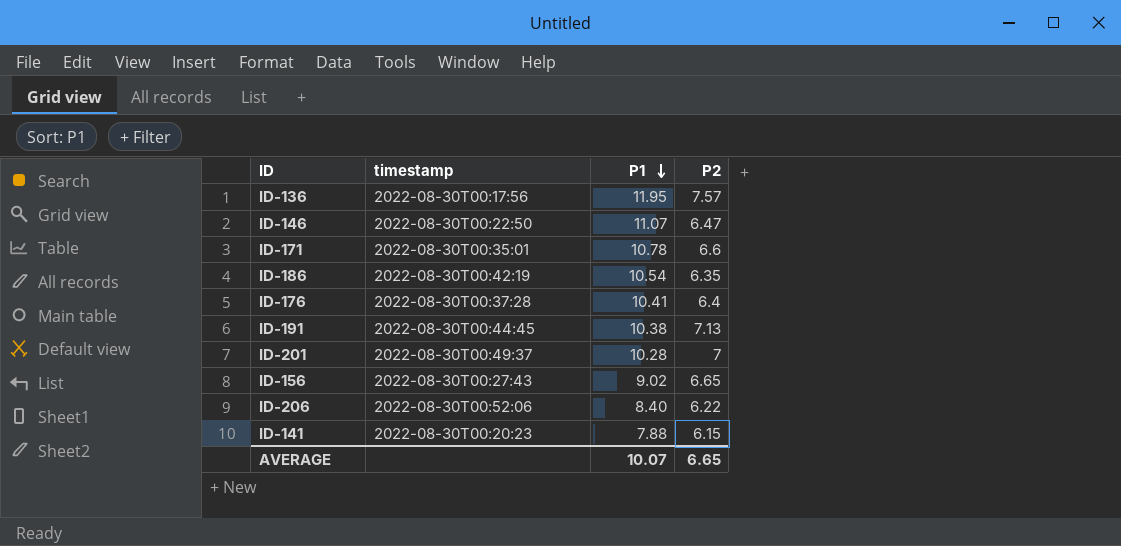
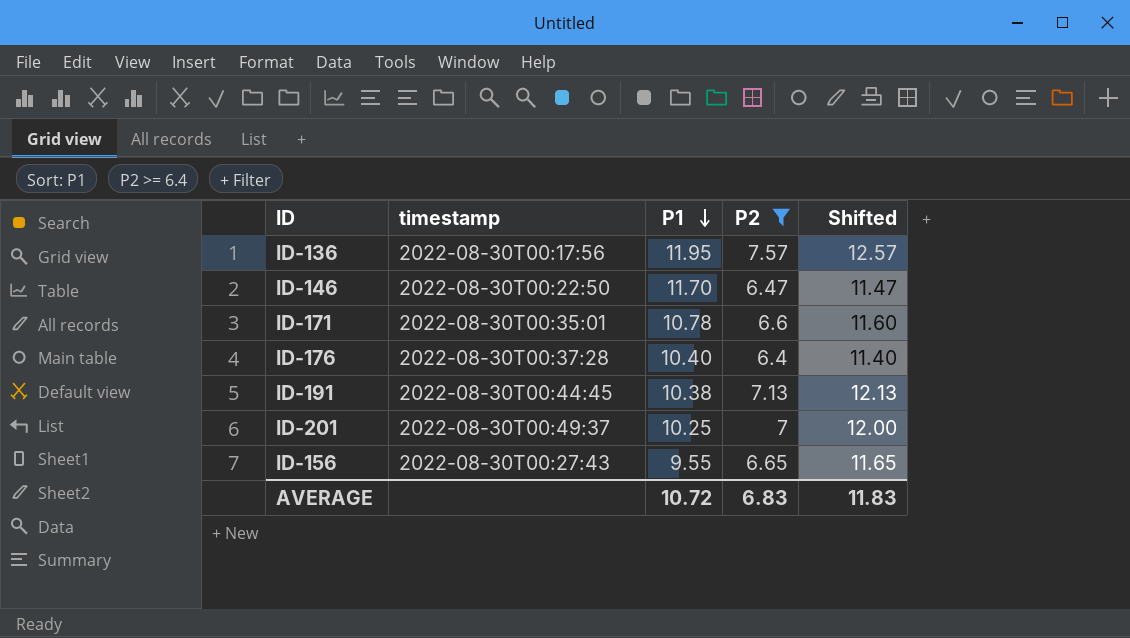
filter: none -> P2 >= 6.4
column Shifted | formula: none -> [P2] + 5
ID-146 | P1: 11.07 -> 11.70
ID-176 | P1: 10.41 -> 10.40
ID-201 | P1: 10.28 -> 10.25
ID-156 | P1: 9.02 -> 9.55
AVERAGE | P1: 10.07 -> 10.72
AVERAGE | P2: 6.65 -> 6.83

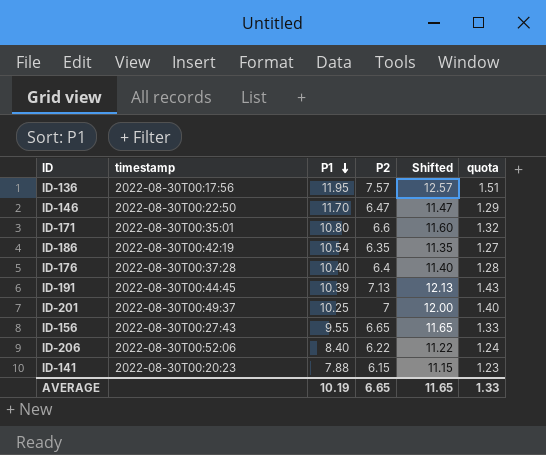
filter: P2 >= 6.4 -> none
column quota | formula: none -> [P2] * 0.2
ID-171 | P1: 10.78 -> 10.80
ID-191 | P1: 10.38 -> 10.39
AVERAGE | P1: 10.72 -> 10.19
AVERAGE | P2: 6.83 -> 6.65
AVERAGE | Shifted: 11.83 -> 11.65

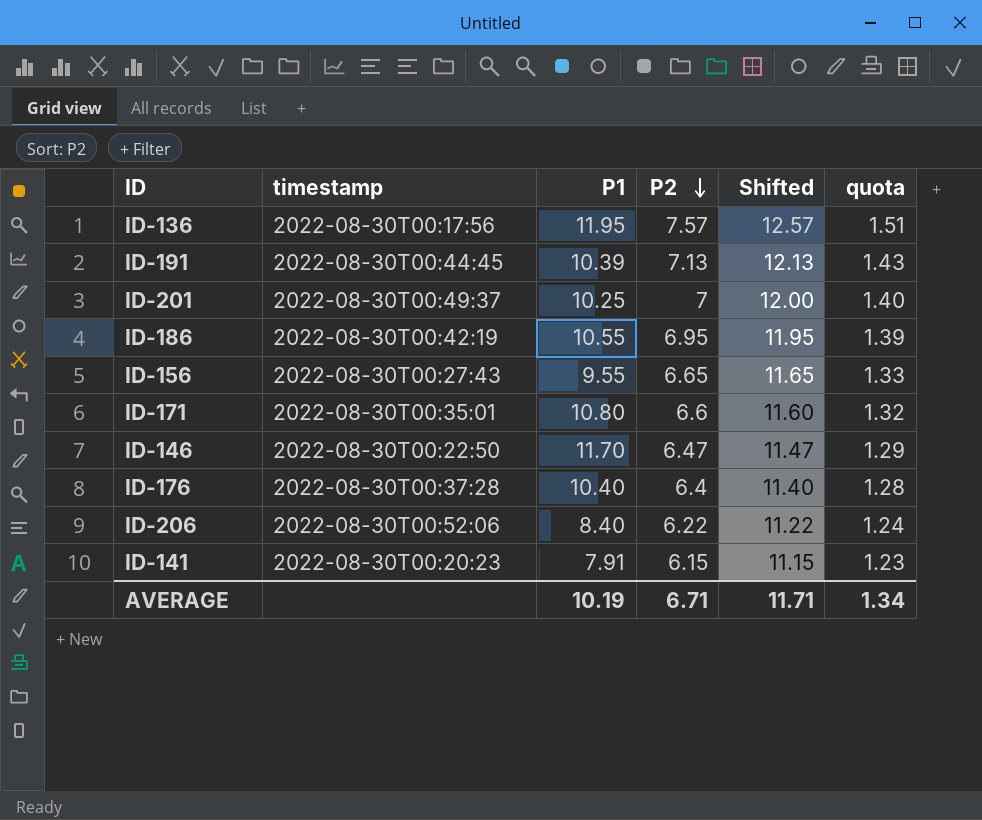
row order: P1 descending -> P2 descending
ID-186 | P1: 10.54 -> 10.55
ID-186 | P2: 6.35 -> 6.95
ID-186 | Shifted: 11.35 -> 11.95
ID-186 | quota: 1.27 -> 1.39
ID-141 | P1: 7.88 -> 7.91
AVERAGE | P2: 6.65 -> 6.71
AVERAGE | Shifted: 11.65 -> 11.71
AVERAGE | quota: 1.33 -> 1.34

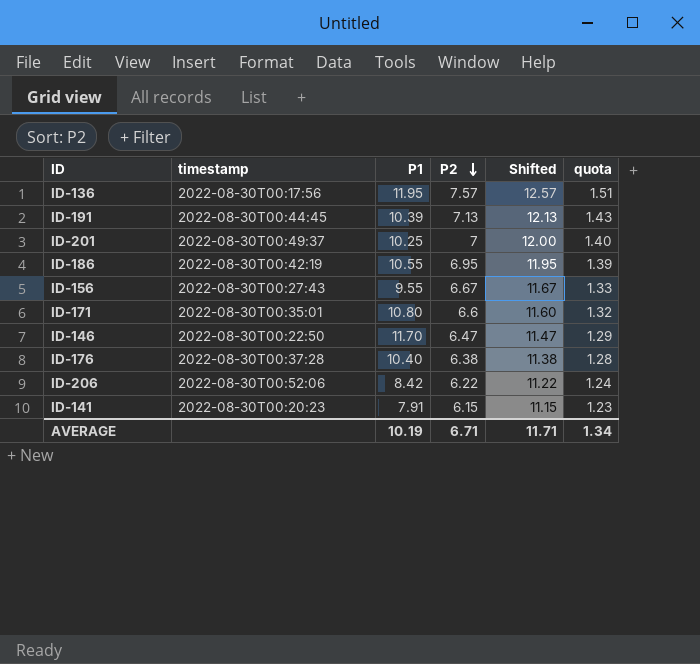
ID-156 | P2: 6.65 -> 6.67
ID-156 | Shifted: 11.65 -> 11.67
ID-176 | P2: 6.4 -> 6.38
ID-176 | Shifted: 11.40 -> 11.38
ID-206 | P1: 8.40 -> 8.42

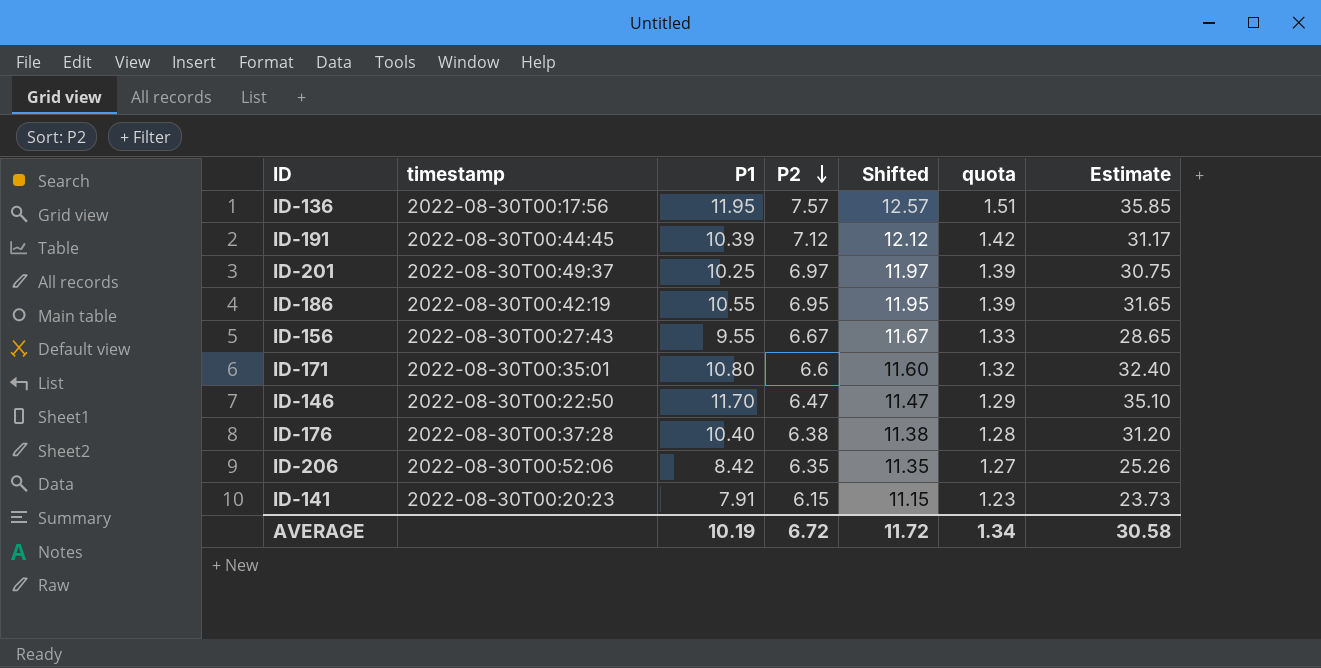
column Estimate | formula: none -> [P1] * 3
ID-191 | P2: 7.13 -> 7.12
ID-191 | Shifted: 12.13 -> 12.12
ID-191 | quota: 1.43 -> 1.42
ID-201 | P2: 7 -> 6.97
ID-201 | Shifted: 12.00 -> 11.97
ID-201 | quota: 1.40 -> 1.39
ID-206 | P2: 6.22 -> 6.35
ID-206 | Shifted: 11.22 -> 11.35
ID-206 | quota: 1.24 -> 1.27
AVERAGE | P2: 6.71 -> 6.72
AVERAGE | Shifted: 11.71 -> 11.72

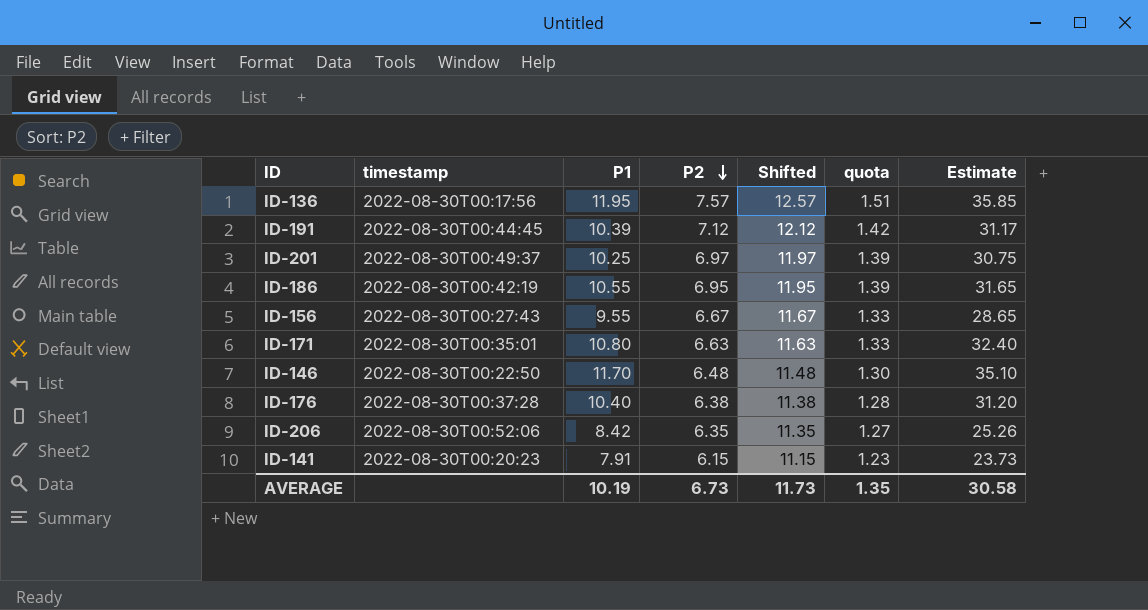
ID-171 | P2: 6.6 -> 6.63
ID-171 | Shifted: 11.60 -> 11.63
ID-171 | quota: 1.32 -> 1.33
ID-146 | P2: 6.47 -> 6.48
ID-146 | Shifted: 11.47 -> 11.48
ID-146 | quota: 1.29 -> 1.30
AVERAGE | P2: 6.72 -> 6.73
AVERAGE | Shifted: 11.72 -> 11.73
AVERAGE | quota: 1.34 -> 1.35

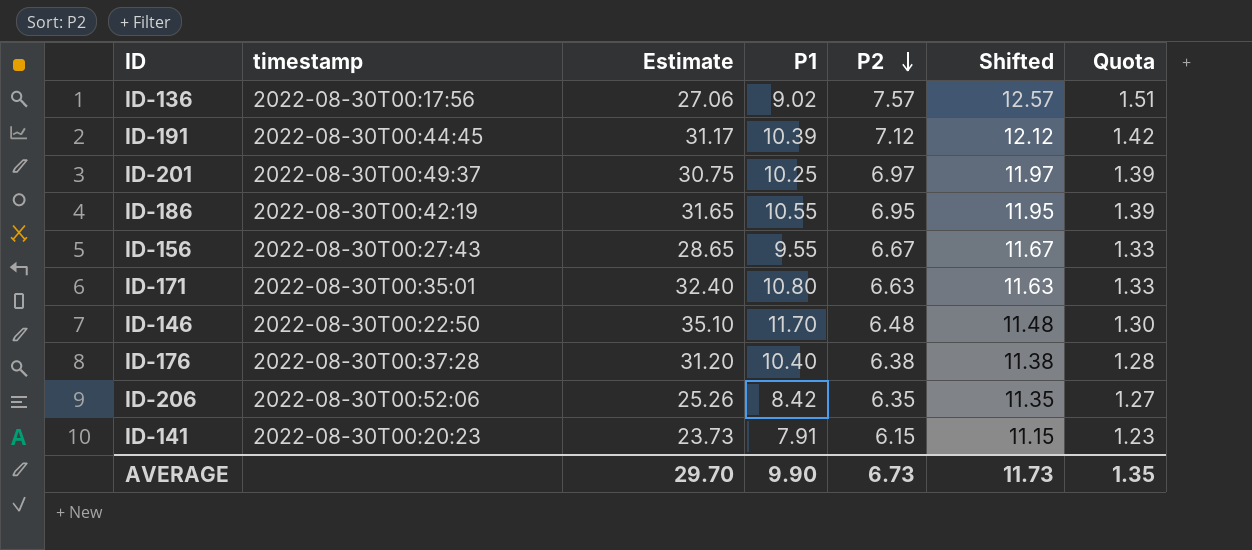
column Estimate | position: 7 -> 3
column name: quota -> Quota
ID-136 | Estimate: 35.85 -> 27.06
ID-136 | P1: 11.95 -> 9.02
AVERAGE | Estimate: 30.58 -> 29.70
AVERAGE | P1: 10.19 -> 9.90

